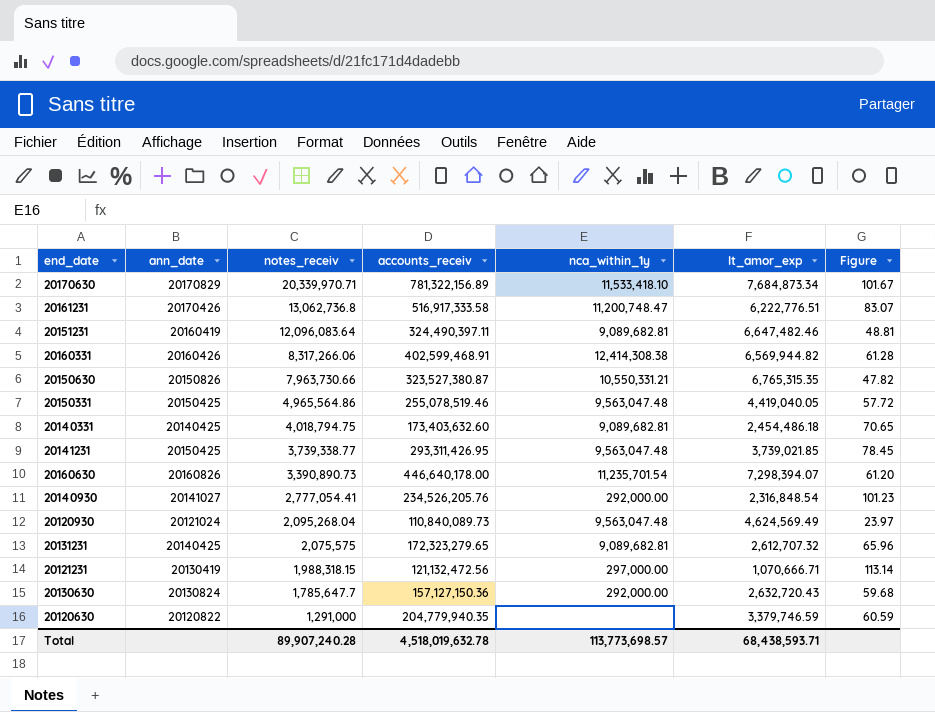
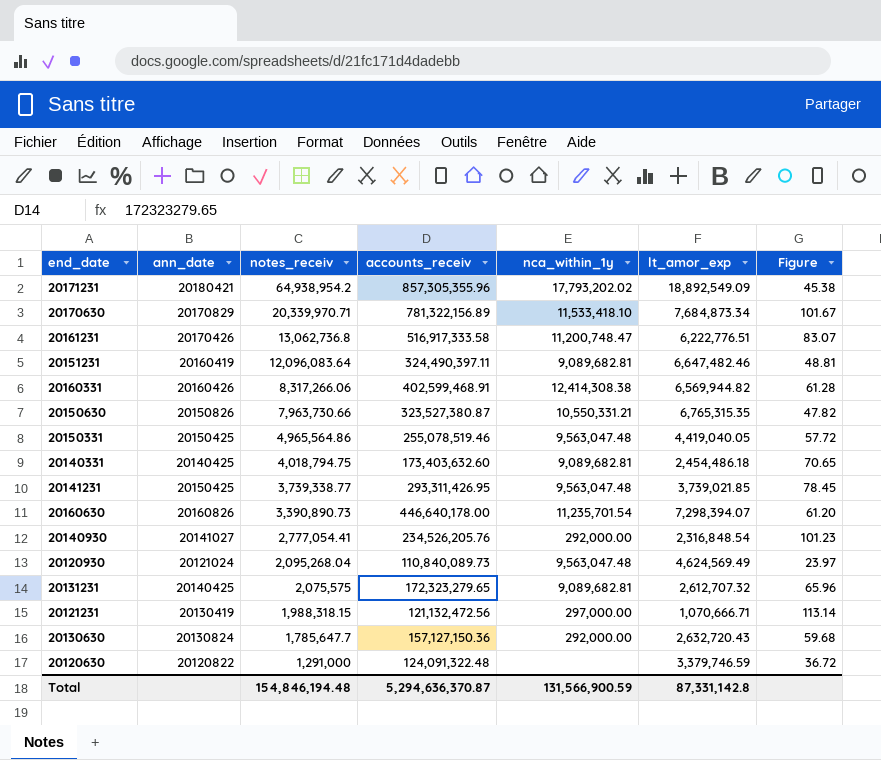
row 20171231: none -> 20180421 | 64,938,954.2 | 857,305,355.96 | 17,793,202.02 | 18,892,549.09 | 45.38
20120630 | accounts_receiv: 204,779,940.35 -> 124,091,322.48
20120630 | Figure: 60.59 -> 36.72
Total | notes_receiv: 89,907,240.28 -> 154,846,194.48
Total | accounts_receiv: 4,518,019,632.78 -> 5,294,636,370.87
Total | nca_within_1y: 113,773,698.57 -> 131,566,900.59
Total | lt_amor_exp: 68,438,593.71 -> 87,331,142.8

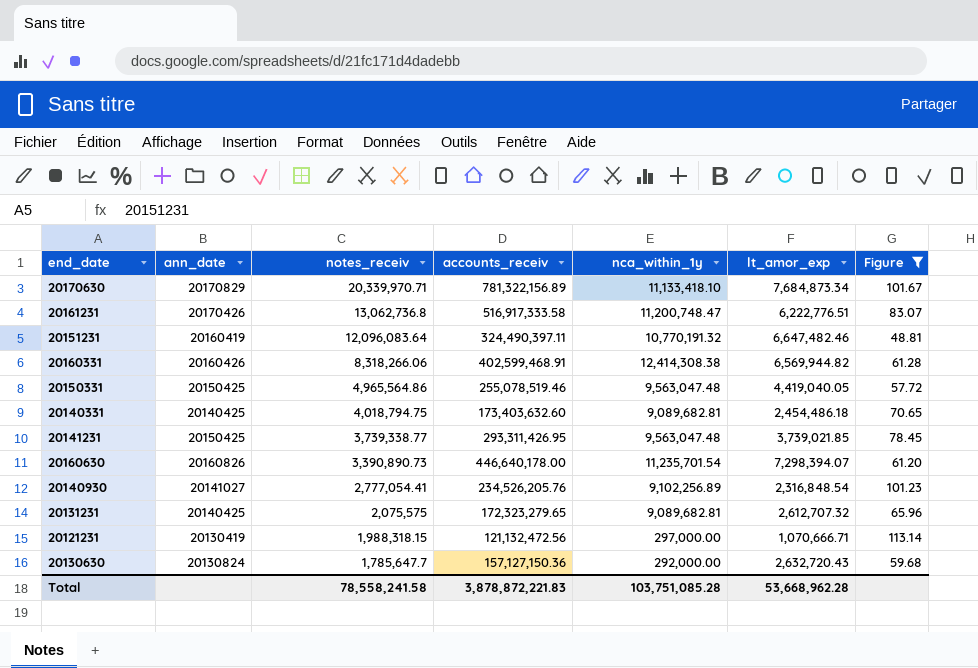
filter: none -> Figure >= 48.81
20170630 | nca_within_1y: 11,533,418.10 -> 11,133,418.10
20151231 | nca_within_1y: 9,089,682.81 -> 10,770,191.32
20160331 | notes_receiv: 8,317,266.06 -> 8,318,266.06
20140930 | nca_within_1y: 292,000.00 -> 9,102,256.89
Total | notes_receiv: 154,846,194.48 -> 78,558,241.58
Total | accounts_receiv: 5,294,636,370.87 -> 3,878,872,221.83
Total | nca_within_1y: 131,566,900.59 -> 103,751,085.28
Total | lt_amor_exp: 87,331,142.8 -> 53,668,962.28

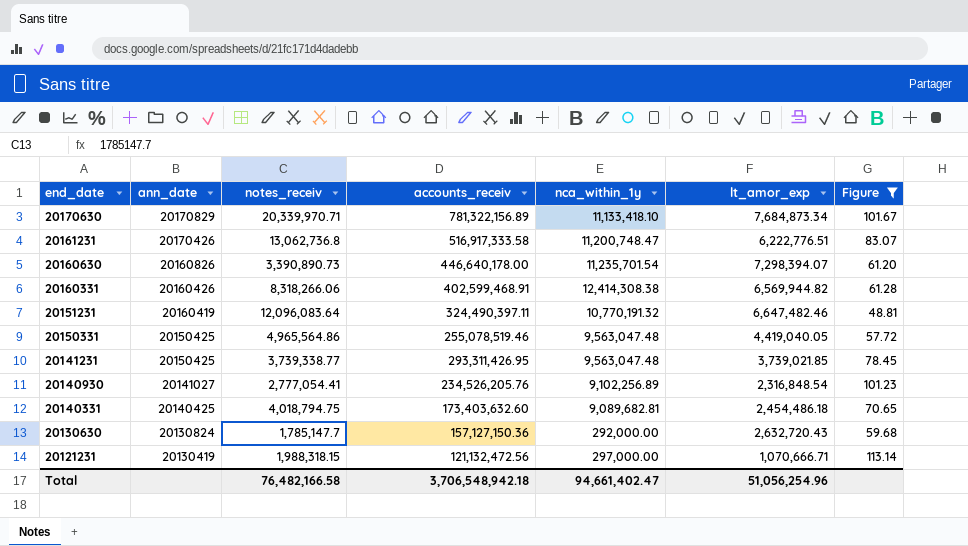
row order: notes_receiv descending -> end_date descending
row 20131231: 20140425 | 2,075,575 | 172,323,279.65 | 9,089,682.81 | 2,612,707.32 | 65.96 -> none
20130630 | notes_receiv: 1,785,647.7 -> 1,785,147.7
Total | notes_receiv: 78,558,241.58 -> 76,482,166.58
Total | accounts_receiv: 3,878,872,221.83 -> 3,706,548,942.18
Total | nca_within_1y: 103,751,085.28 -> 94,661,402.47
Total | lt_amor_exp: 53,668,962.28 -> 51,056,254.96

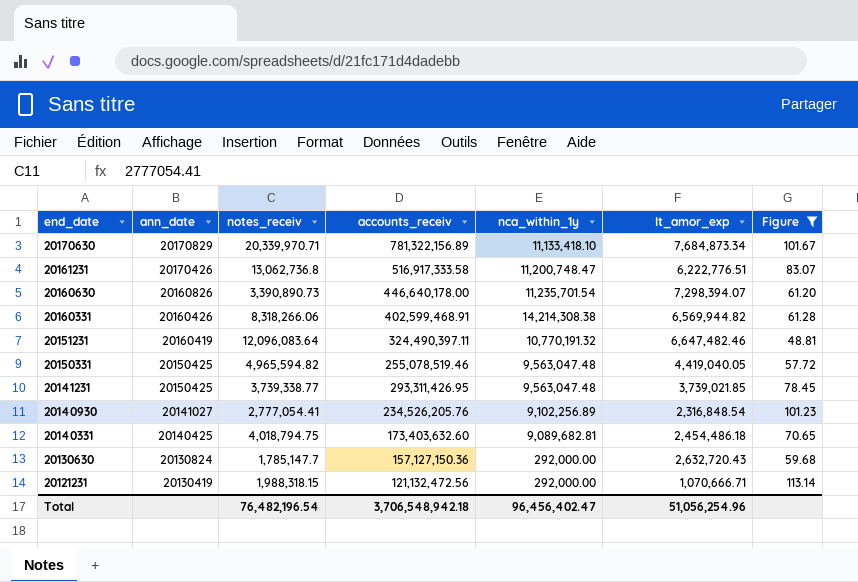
20160331 | nca_within_1y: 12,414,308.38 -> 14,214,308.38
20150331 | notes_receiv: 4,965,564.86 -> 4,965,594.82
20121231 | nca_within_1y: 297,000.00 -> 292,000.00
Total | notes_receiv: 76,482,166.58 -> 76,482,196.54
Total | nca_within_1y: 94,661,402.47 -> 96,456,402.47

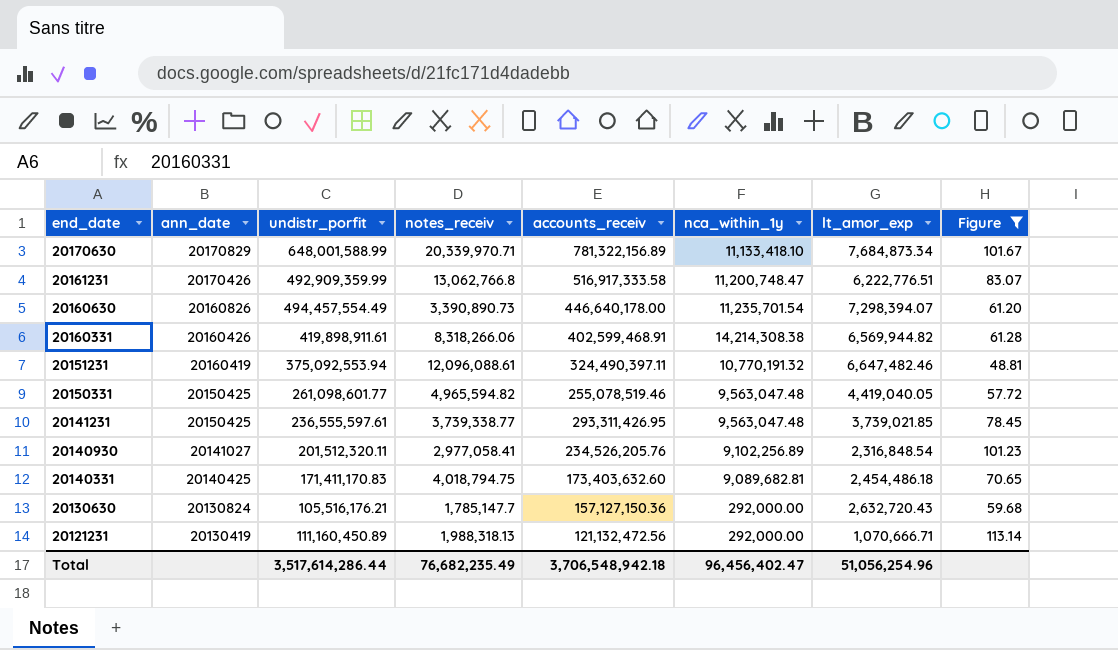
column undistr_porfit | position: none -> 3
20161231 | notes_receiv: 13,062,736.8 -> 13,062,766.8
20151231 | notes_receiv: 12,096,083.64 -> 12,096,088.61
20140930 | notes_receiv: 2,777,054.41 -> 2,977,058.41
20121231 | notes_receiv: 1,988,318.15 -> 1,988,318.13
Total | notes_receiv: 76,482,196.54 -> 76,682,235.49

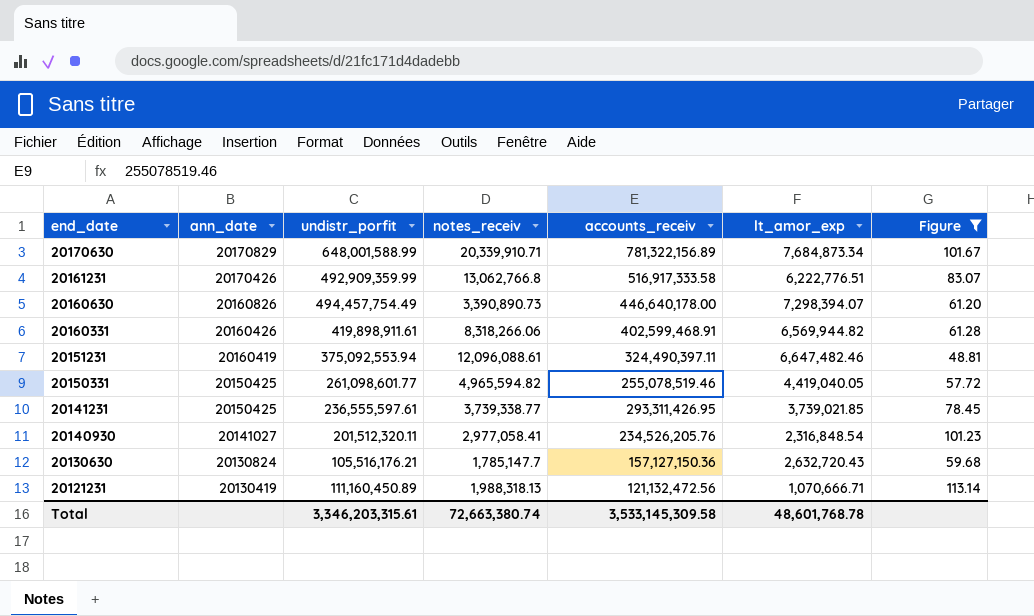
column nca_within_1y | position: 6 -> none
row 20140331: 20140425 | 171,411,170.83 | 4,018,794.75 | 173,403,632.60 | 9,089,682.81 | 2,454,486.18 | 70.65 -> none
20170630 | notes_receiv: 20,339,970.71 -> 20,339,910.71
20160630 | undistr_porfit: 494,457,554.49 -> 494,457,754.49
Total | undistr_porfit: 3,517,614,286.44 -> 3,346,203,315.61
Total | notes_receiv: 76,682,235.49 -> 72,663,380.74
Total | accounts_receiv: 3,706,548,942.18 -> 3,533,145,309.58
Total | lt_amor_exp: 51,056,254.96 -> 48,601,768.78

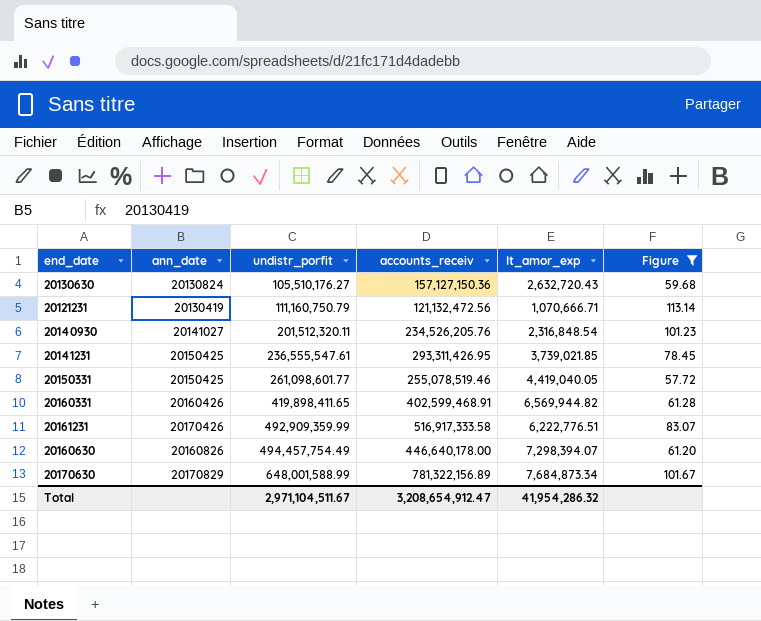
row order: end_date descending -> undistr_porfit ascending
column notes_receiv | position: 4 -> none
row 20151231: 20160419 | 375,092,553.94 | 12,096,088.61 | 324,490,397.11 | 6,647,482.46 | 48.81 -> none
20130630 | undistr_porfit: 105,516,176.21 -> 105,510,176.27
20121231 | undistr_porfit: 111,160,450.89 -> 111,160,750.79
20141231 | undistr_porfit: 236,555,597.61 -> 236,555,547.61
20160331 | undistr_porfit: 419,898,911.61 -> 419,898,411.65
Total | undistr_porfit: 3,346,203,315.61 -> 2,971,104,511.67
Total | accounts_receiv: 3,533,145,309.58 -> 3,208,654,912.47
Total | lt_amor_exp: 48,601,768.78 -> 41,954,286.32

